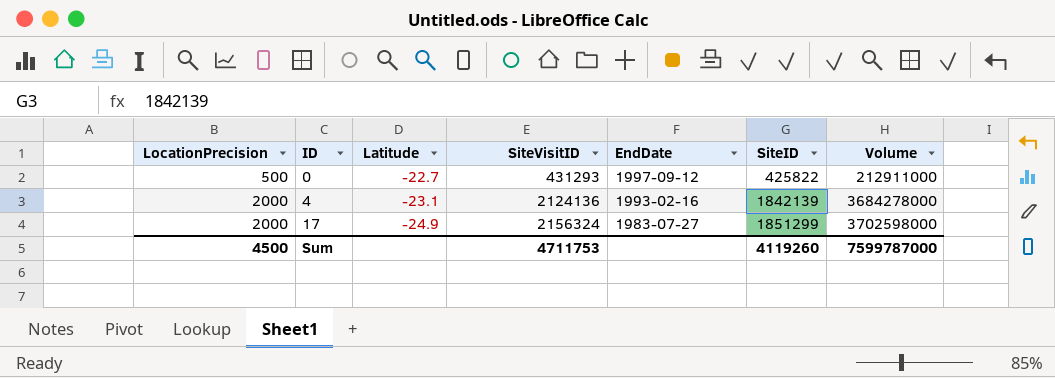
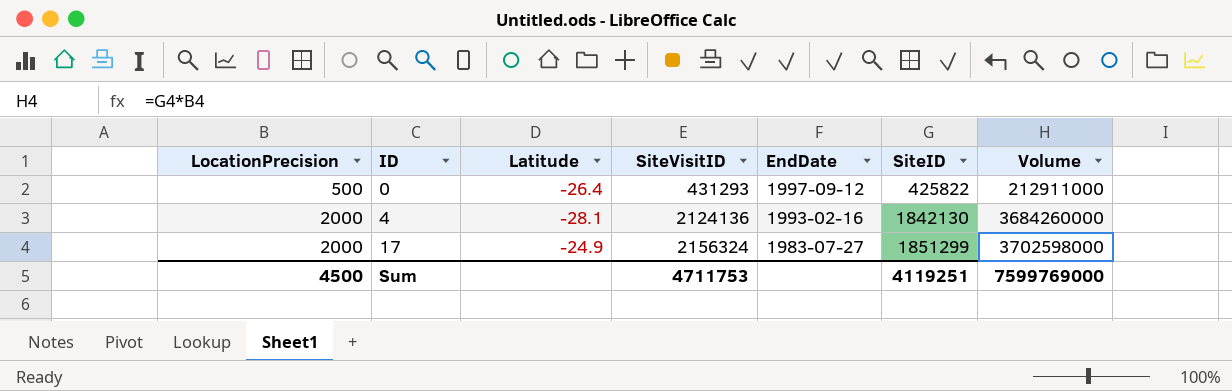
0 | Latitude: -22.7 -> -26.4
4 | Latitude: -23.1 -> -28.1
4 | SiteID: 1842139 -> 1842130
4 | Volume: 3684278000 -> 3684260000
Sum | SiteID: 4119260 -> 4119251
Sum | Volume: 7599787000 -> 7599769000

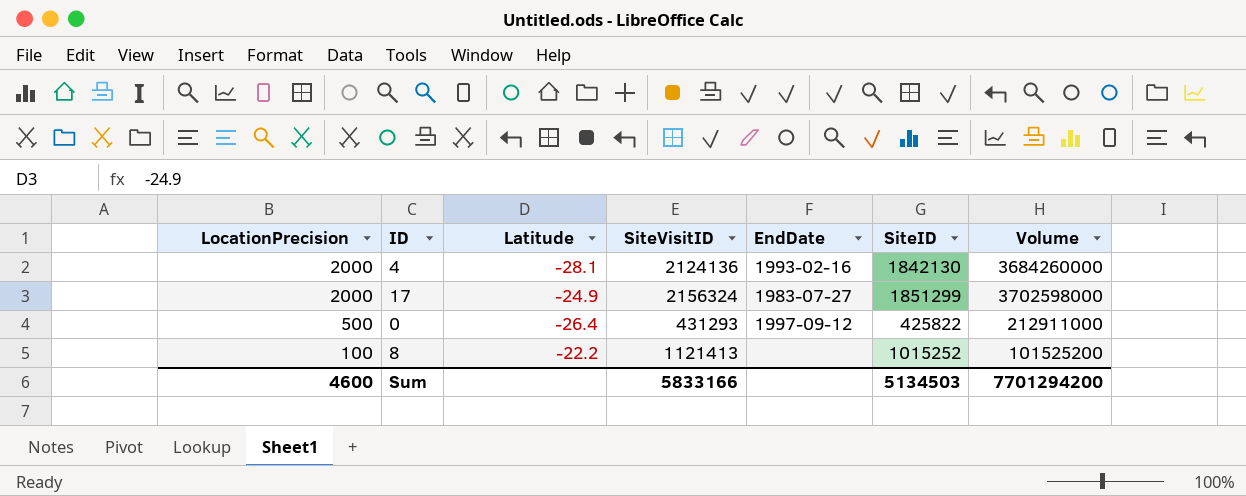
row order: LocationPrecision ascending -> LocationPrecision descending
row 8: none -> 100 | -22.2 | 1121413 | none | 1015252 | 101525200
Sum | LocationPrecision: 4500 -> 4600
Sum | SiteVisitID: 4711753 -> 5833166
Sum | SiteID: 4119251 -> 5134503
Sum | Volume: 7599769000 -> 7701294200

